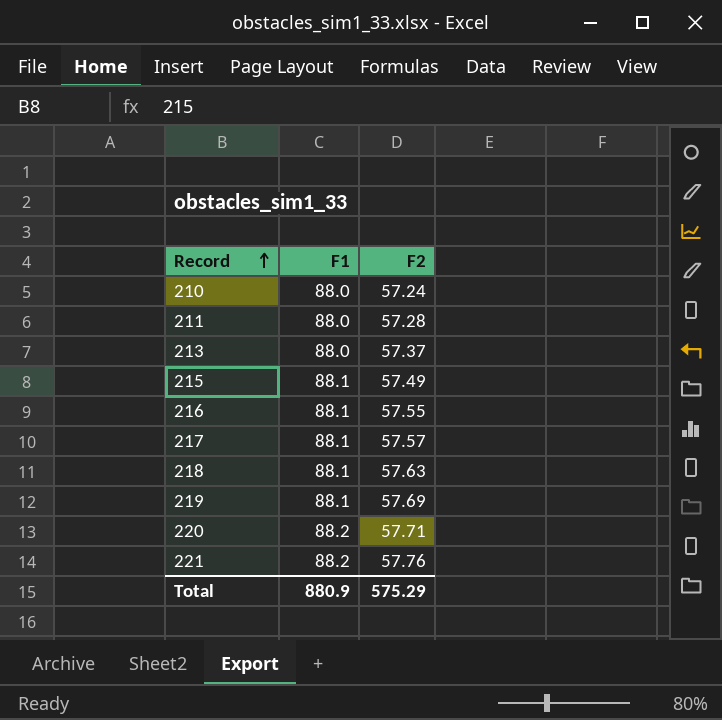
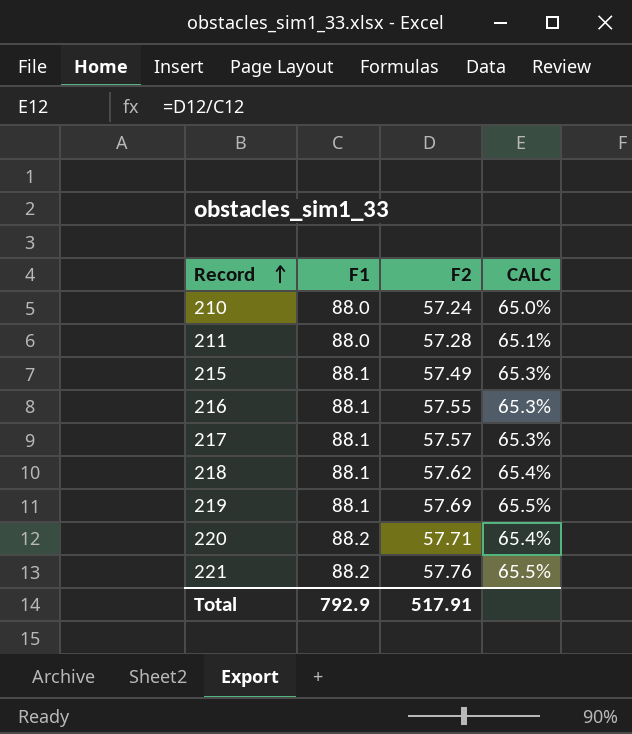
column CALC | formula: none -> [F2] / [F1]
row 213: 88.0 | 57.37 -> none
218 | F2: 57.63 -> 57.62
Total | F1: 880.9 -> 792.9
Total | F2: 575.29 -> 517.91

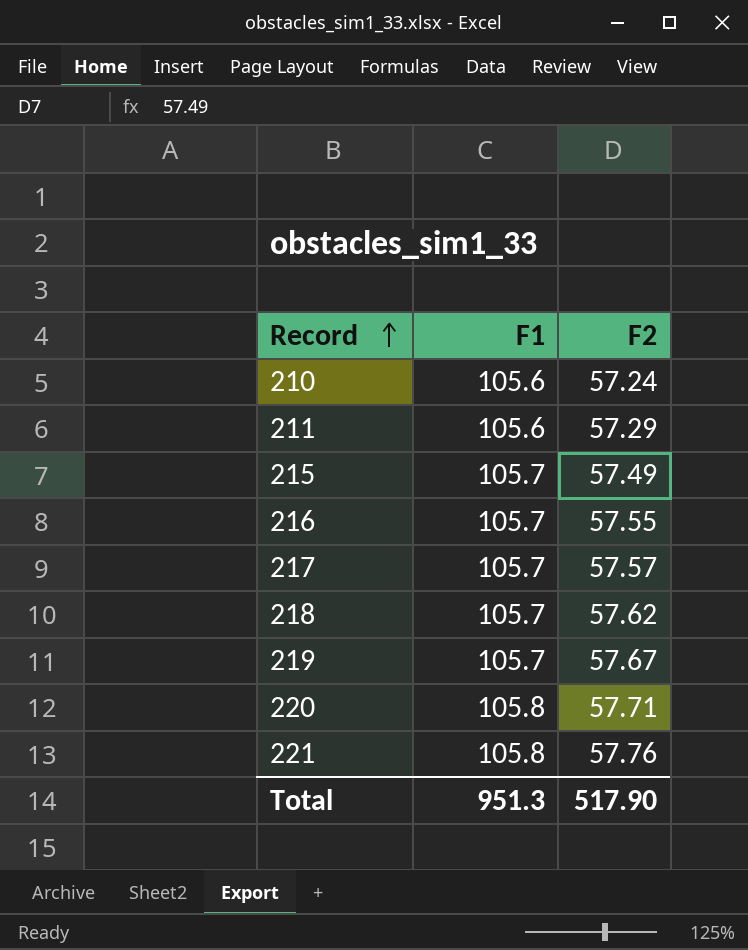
column CALC | formula: [F2] / [F1] -> none
210 | F1: 88.0 -> 105.6
211 | F1: 88.0 -> 105.6
211 | F2: 57.28 -> 57.29
215 | F1: 88.1 -> 105.7
216 | F1: 88.1 -> 105.7
217 | F1: 88.1 -> 105.7
218 | F1: 88.1 -> 105.7
219 | F1: 88.1 -> 105.7
219 | F2: 57.69 -> 57.67
220 | F1: 88.2 -> 105.8
221 | F1: 88.2 -> 105.8
Total | F1: 792.9 -> 951.3
Total | F2: 517.91 -> 517.90

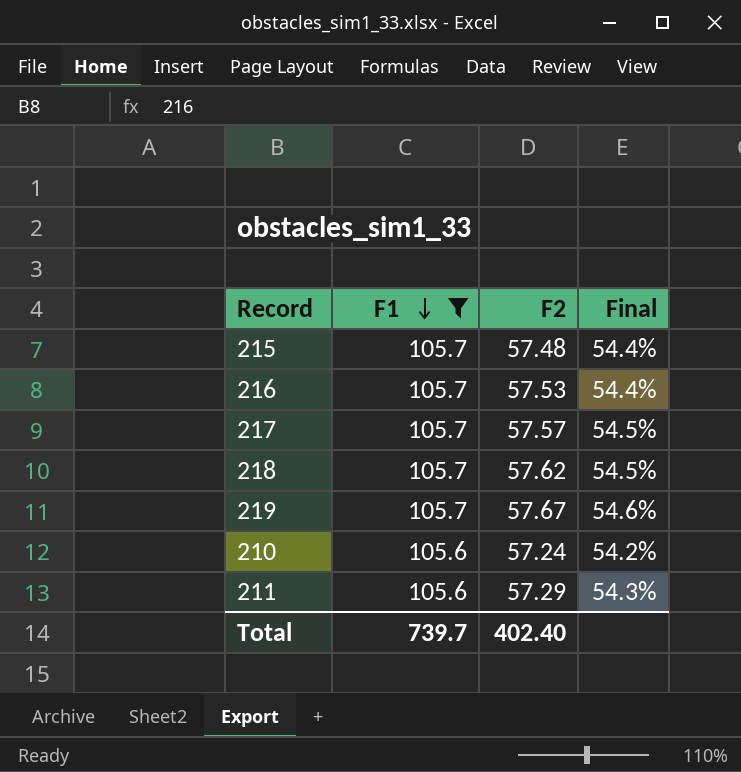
filter: none -> F1 != 105.8
row order: Record ascending -> F1 descending
column Final | formula: none -> [F2] / [F1]
215 | F2: 57.49 -> 57.48
216 | F2: 57.55 -> 57.53
Total | F1: 951.3 -> 739.7
Total | F2: 517.90 -> 402.40

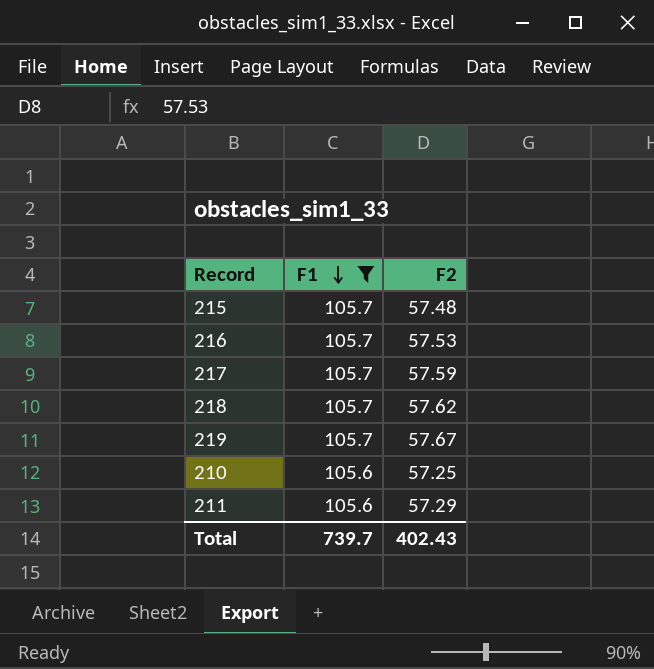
column Final | formula: [F2] / [F1] -> none
217 | F2: 57.57 -> 57.59
210 | F2: 57.24 -> 57.25
Total | F2: 402.40 -> 402.43

